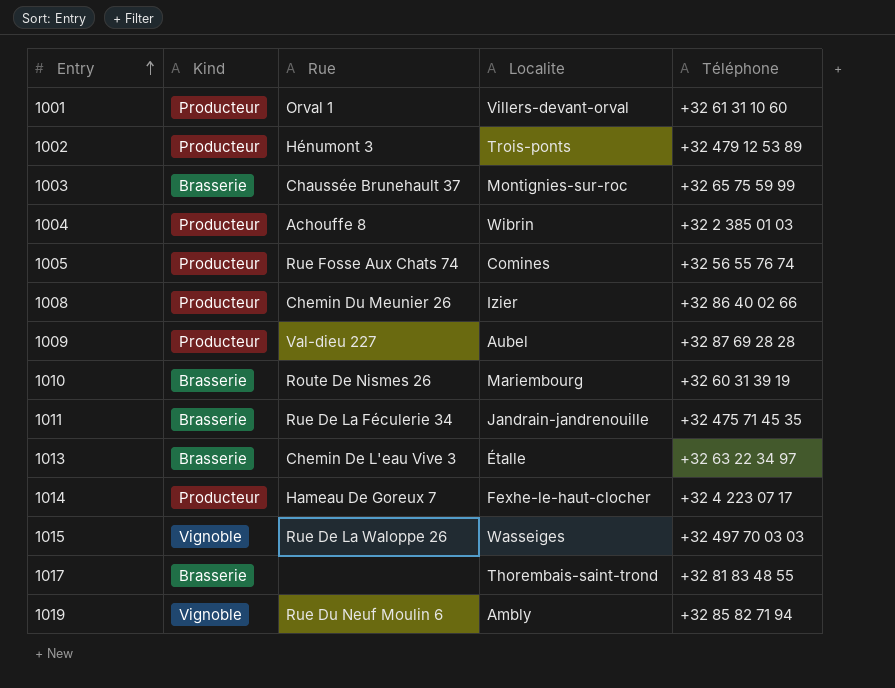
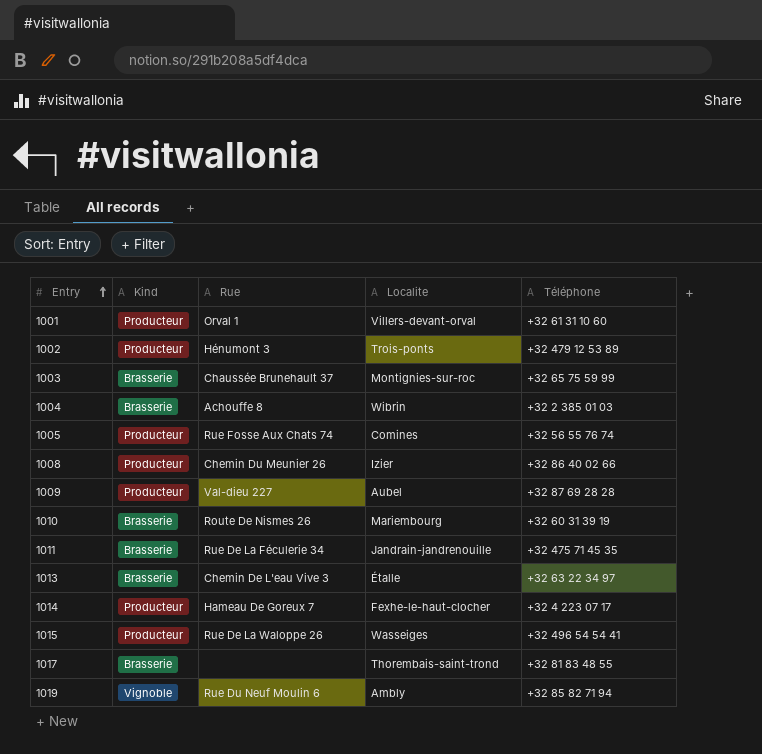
1004 | Kind: Producteur -> Brasserie
1015 | Kind: Vignoble -> Producteur
1015 | Téléphone: +32 497 70 03 03 -> +32 496 54 54 41

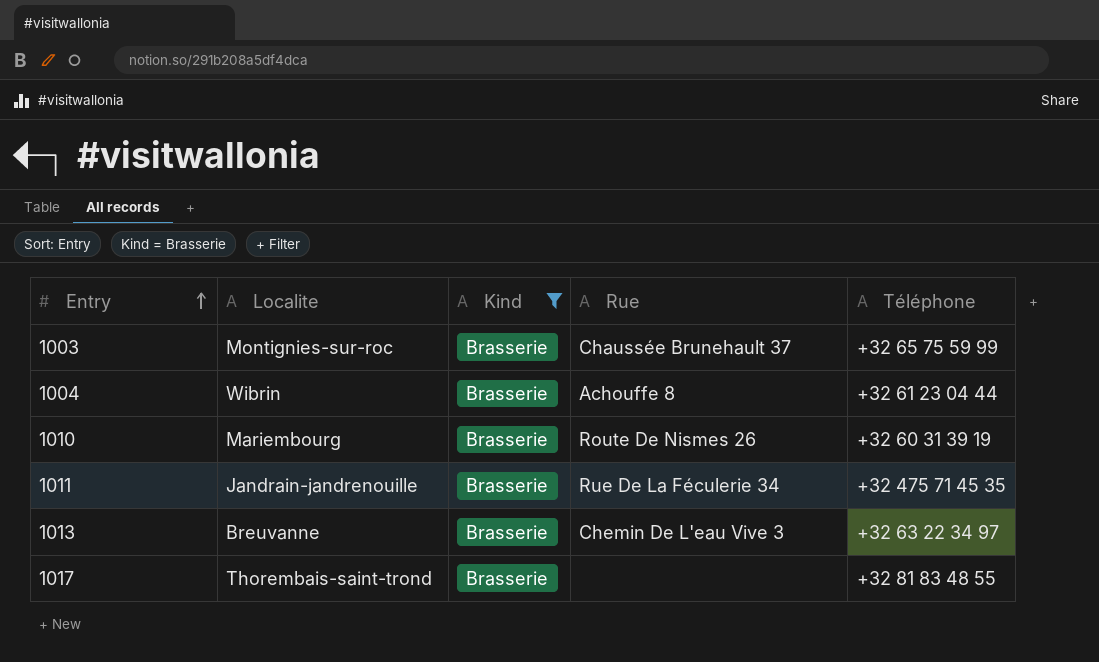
filter: none -> Kind = Brasserie
column Localite | position: 4 -> 2
1004 | Téléphone: +32 2 385 01 03 -> +32 61 23 04 44
1013 | Localite: Étalle -> Breuvanne

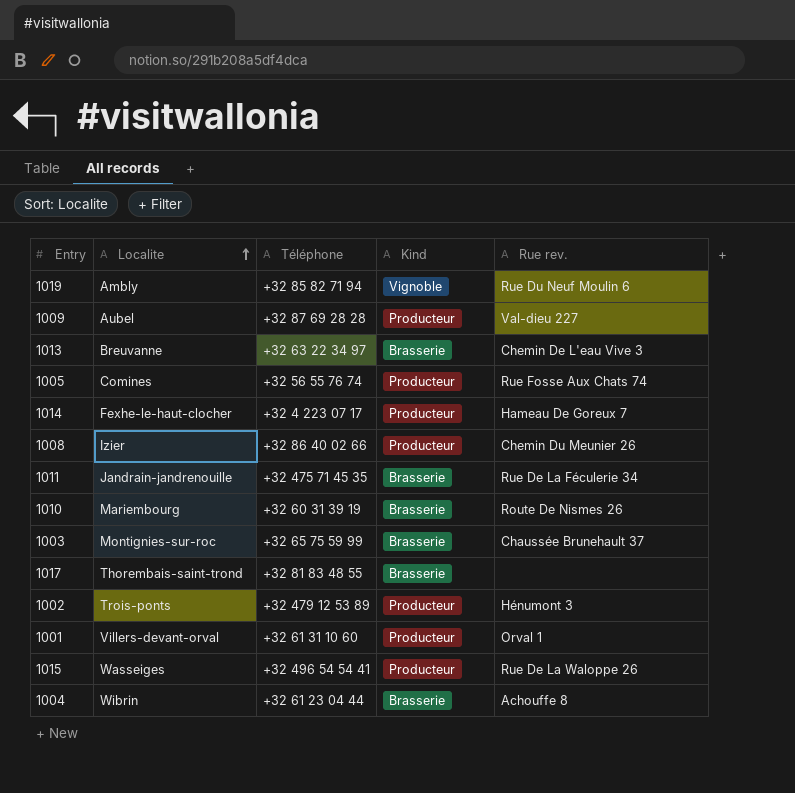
filter: Kind = Brasserie -> none
row order: Entry ascending -> Localite ascending
column Téléphone | position: 5 -> 3
column name: Rue -> Rue rev.

